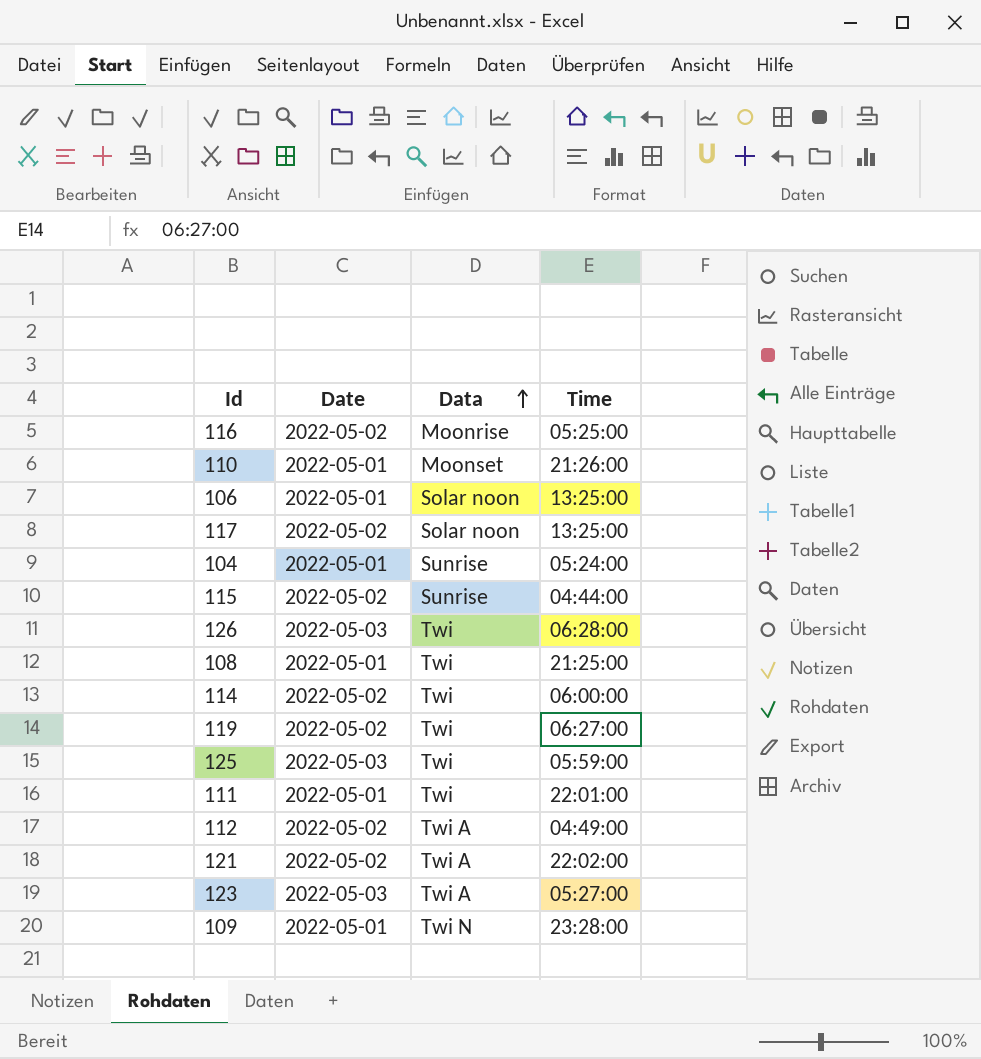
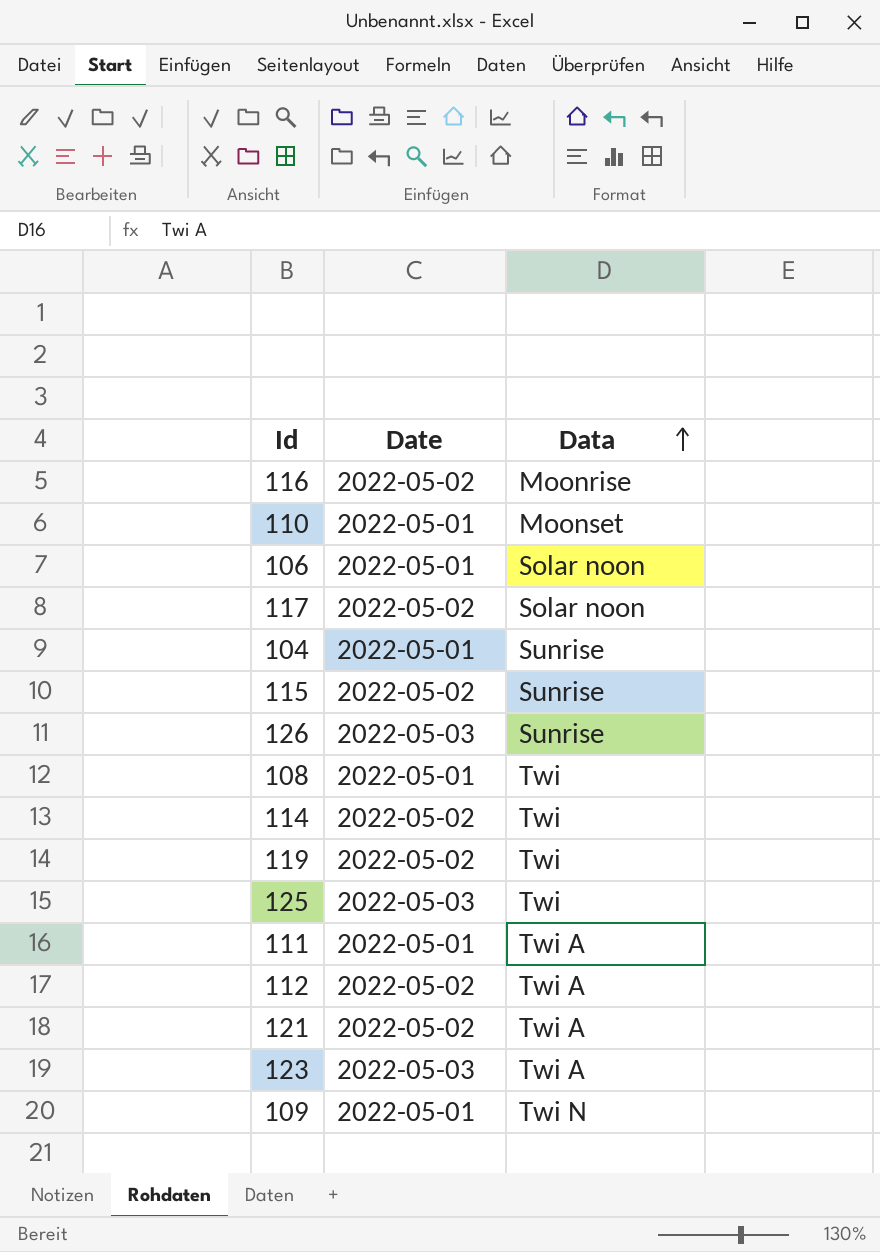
column Time | position: 4 -> none
126 | Data: Twi -> Sunrise
111 | Data: Twi -> Twi A

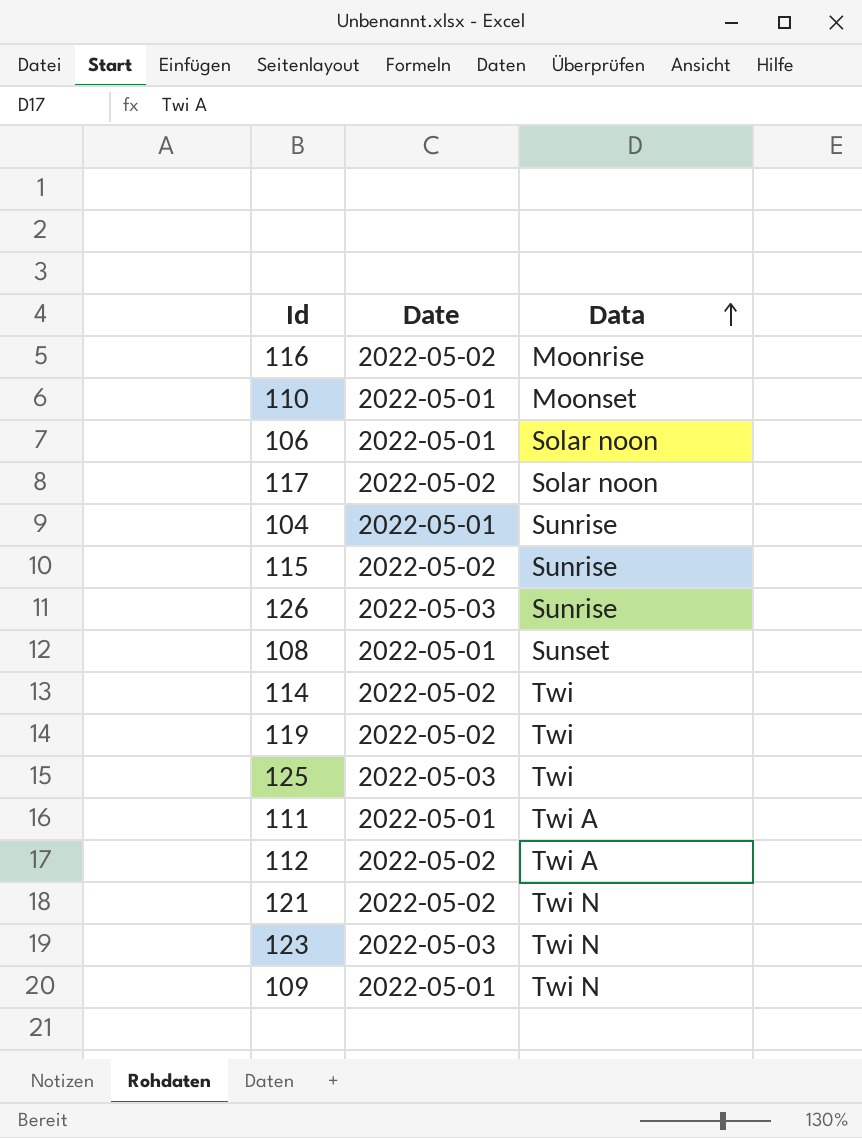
108 | Data: Twi -> Sunset
121 | Data: Twi A -> Twi N
123 | Data: Twi A -> Twi N

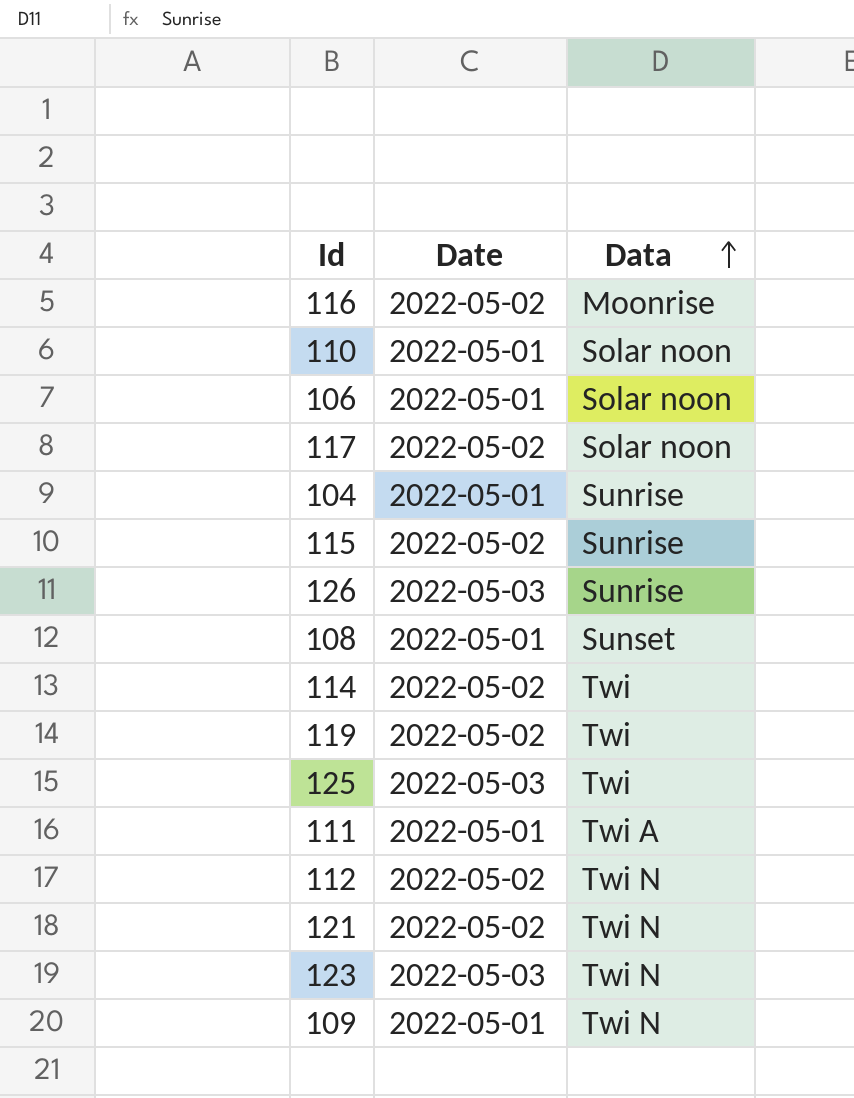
110 | Data: Moonset -> Solar noon
112 | Data: Twi A -> Twi N

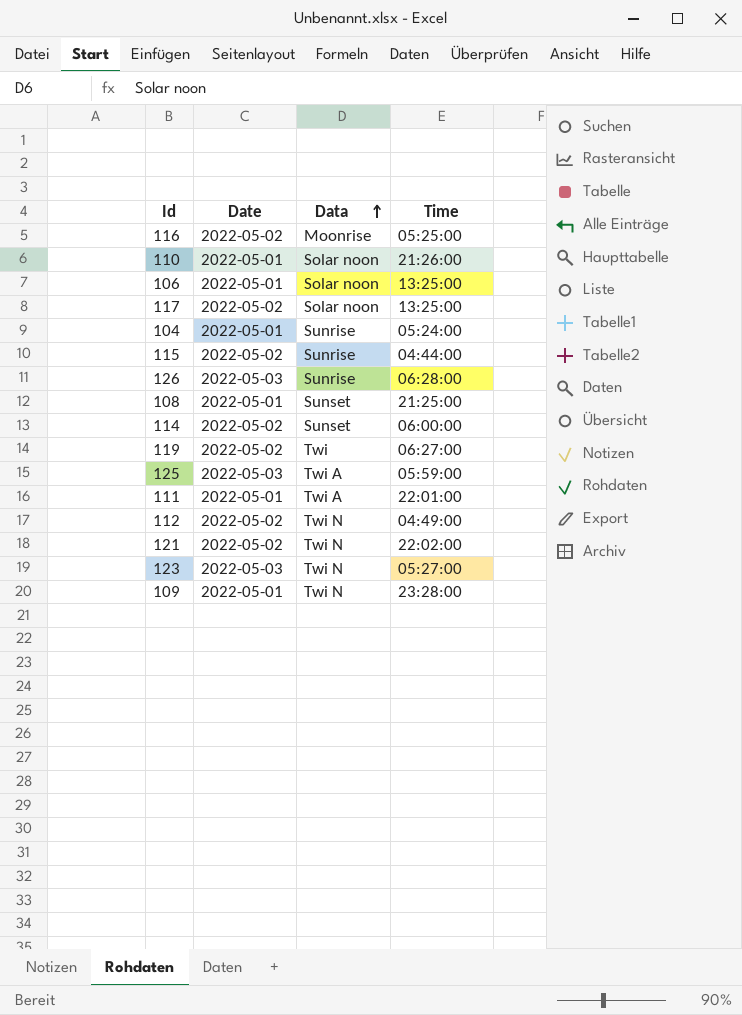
column Time | position: none -> 4
114 | Data: Twi -> Sunset
125 | Data: Twi -> Twi A

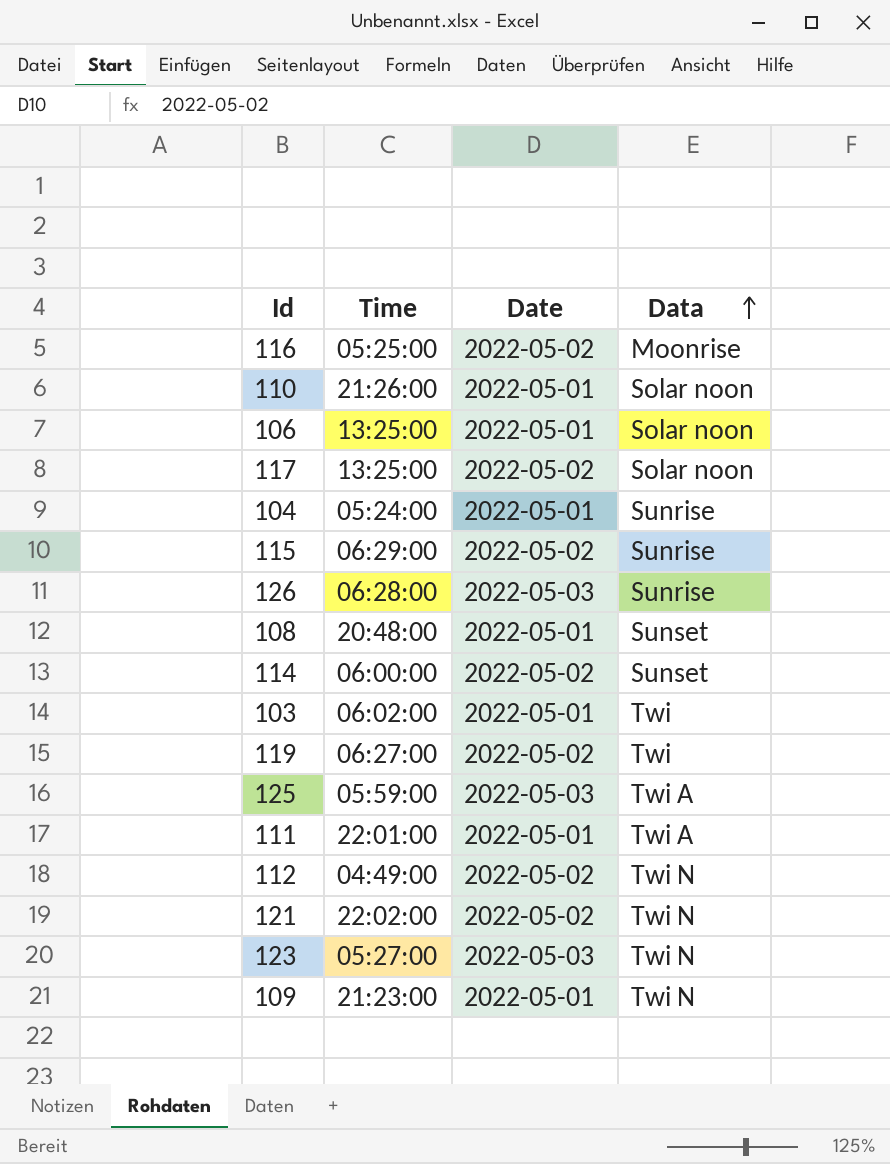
column Time | position: 4 -> 2
115 | Time: 04:44:00 -> 06:29:00
108 | Time: 21:25:00 -> 20:48:00
row 103: none -> 06:02:00 | 2022-05-01 | Twi
109 | Time: 23:28:00 -> 21:23:00

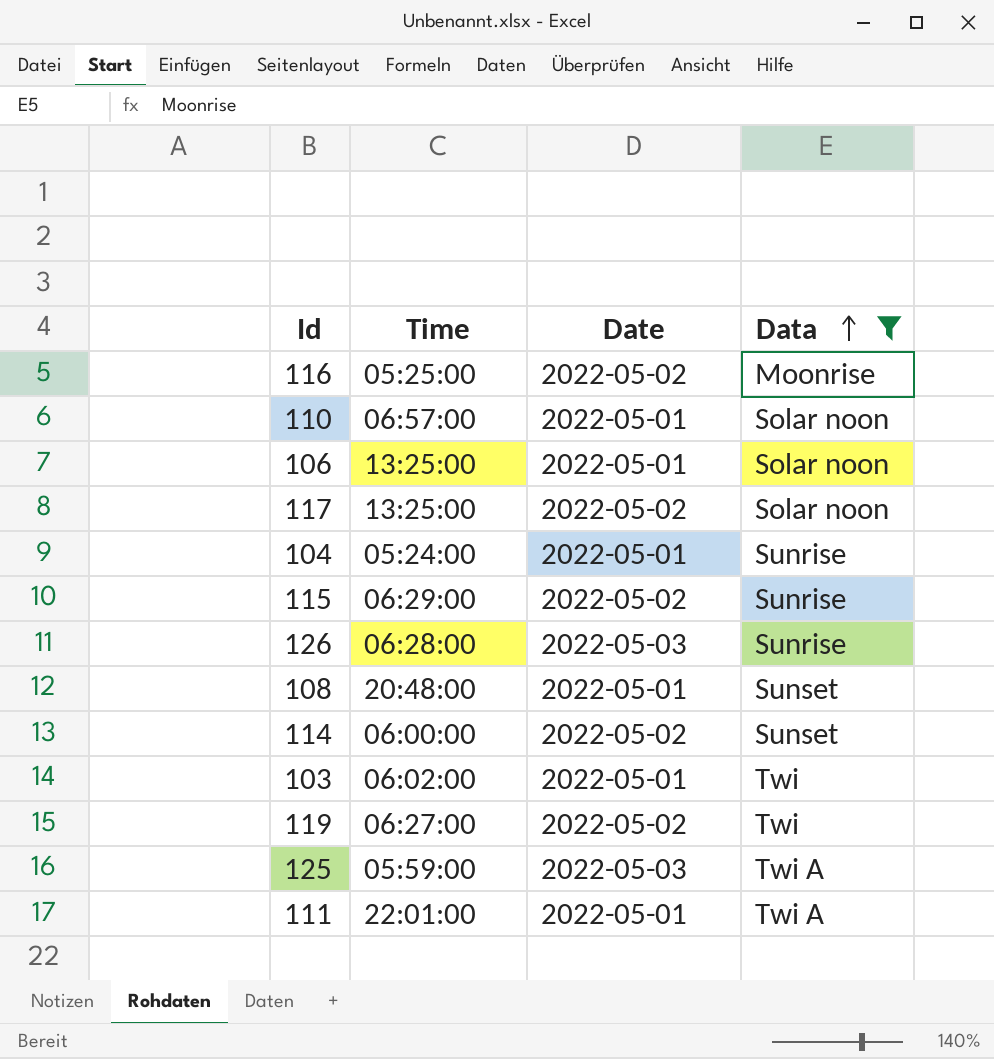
filter: none -> Data != Twi N
110 | Time: 21:26:00 -> 06:57:00

